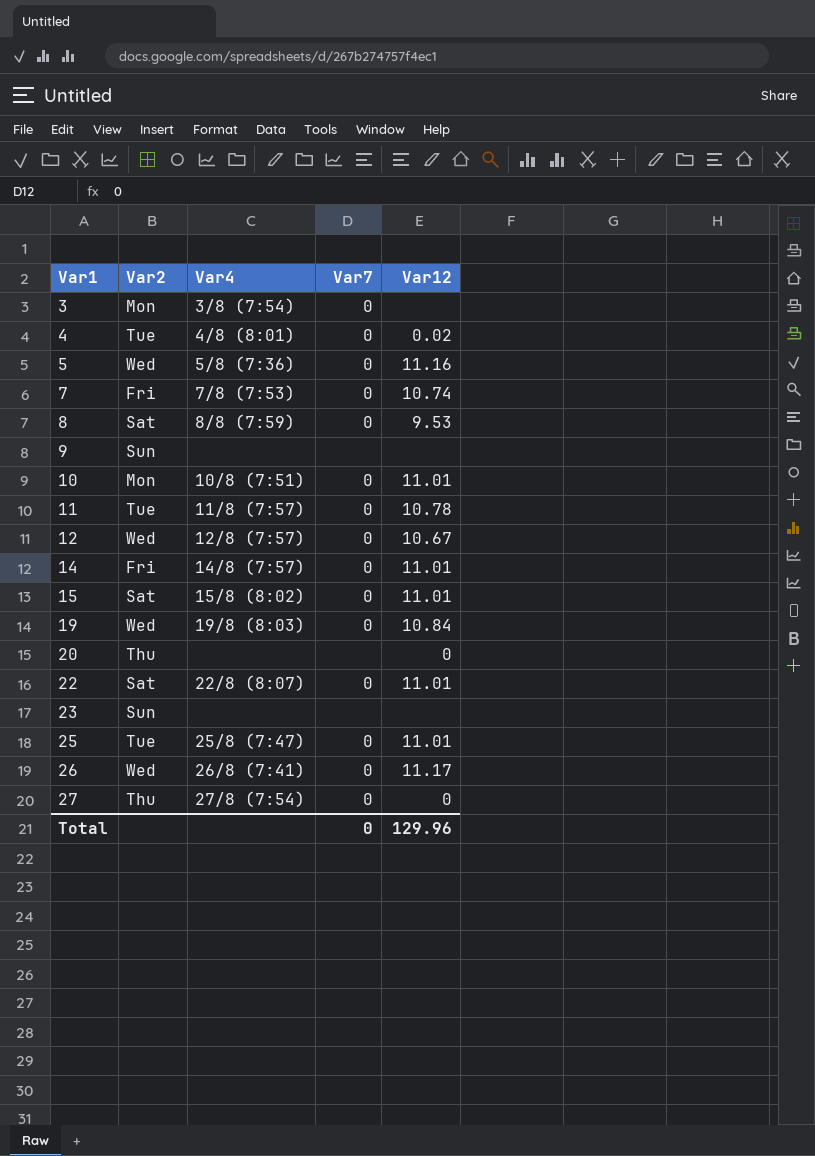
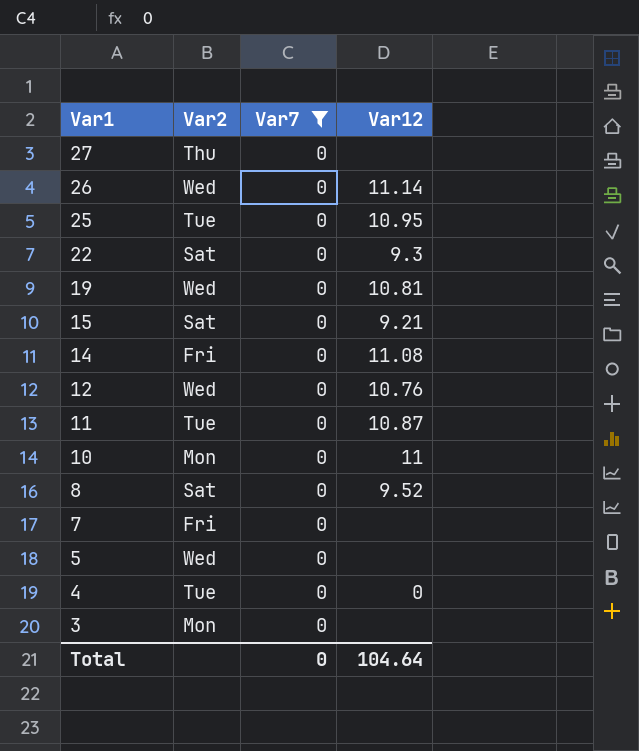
filter: none -> Var7 = 0
row order: Var1 ascending -> Var1 descending
column Var4 | position: 3 -> none
27 | Var12: 0 -> none
26 | Var12: 11.17 -> 11.14
25 | Var12: 11.01 -> 10.95
22 | Var12: 11.01 -> 9.3
19 | Var12: 10.84 -> 10.81
15 | Var12: 11.01 -> 9.21
14 | Var12: 11.01 -> 11.08
12 | Var12: 10.67 -> 10.76
11 | Var12: 10.78 -> 10.87
10 | Var12: 11.01 -> 11
8 | Var12: 9.53 -> 9.52
7 | Var12: 10.74 -> none
5 | Var12: 11.16 -> none
4 | Var12: 0.02 -> 0
Total | Var12: 129.96 -> 104.64

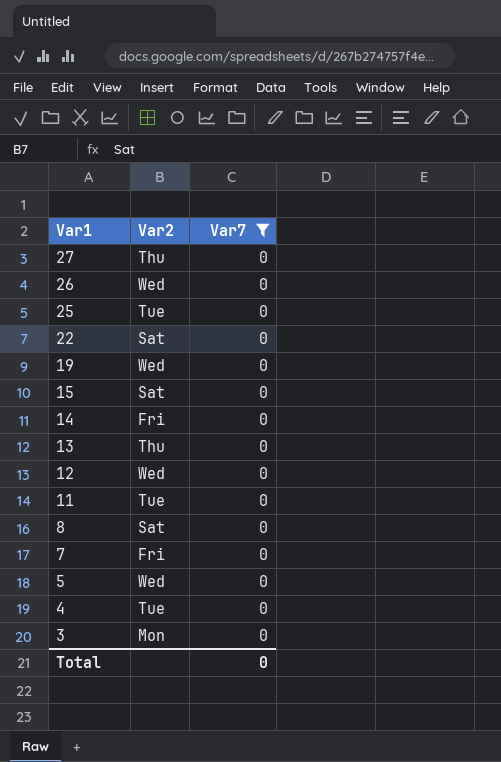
column Var12 | position: 4 -> none
row 10: Mon | 0 | 11 -> none
row 13: none -> Thu | 0

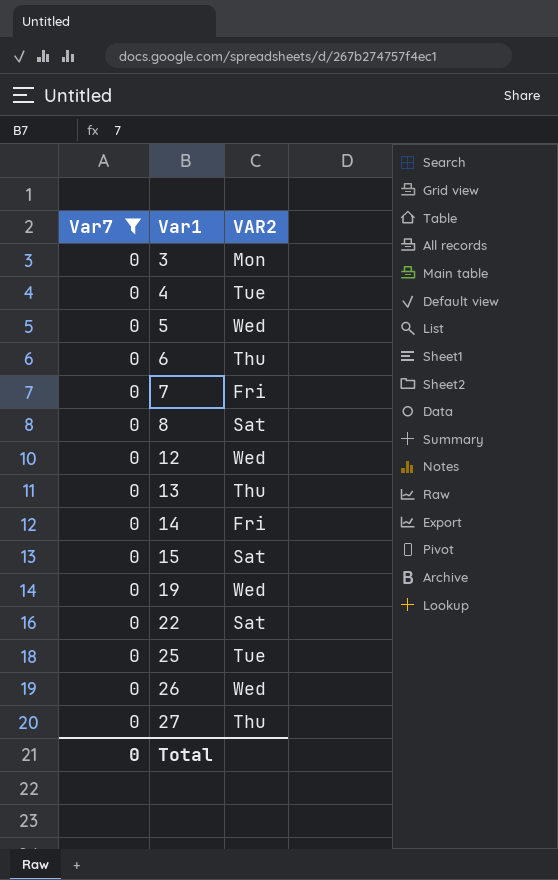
row order: Var1 descending -> Var1 ascending
column Var7 | position: 3 -> 1
column name: Var2 -> VAR2
row 11: Tue | 0 -> none
row 6: none -> 0 | Thu

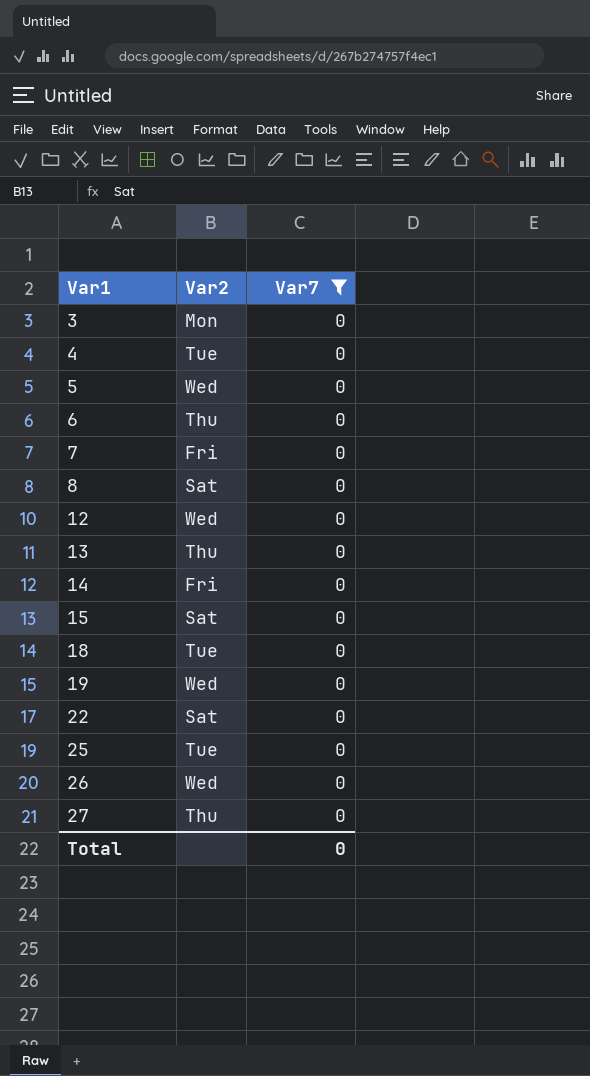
column name: VAR2 -> Var2
column Var7 | position: 1 -> 3
row 18: none -> Tue | 0

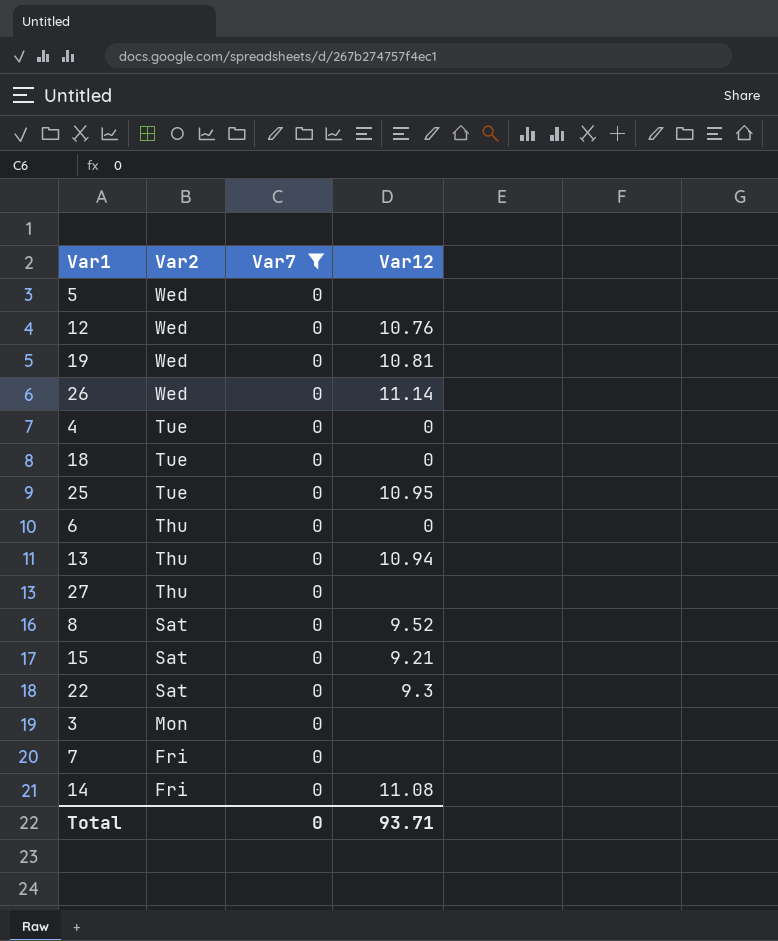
row order: Var1 ascending -> Var2 descending
column Var12 | position: none -> 4

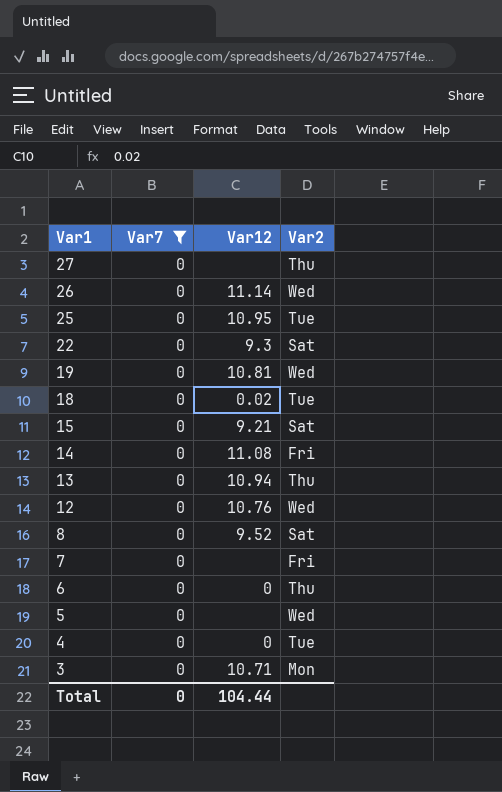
row order: Var2 descending -> Var1 descending
column Var2 | position: 2 -> 4
18 | Var12: 0 -> 0.02
3 | Var12: none -> 10.71
Total | Var12: 93.71 -> 104.44

